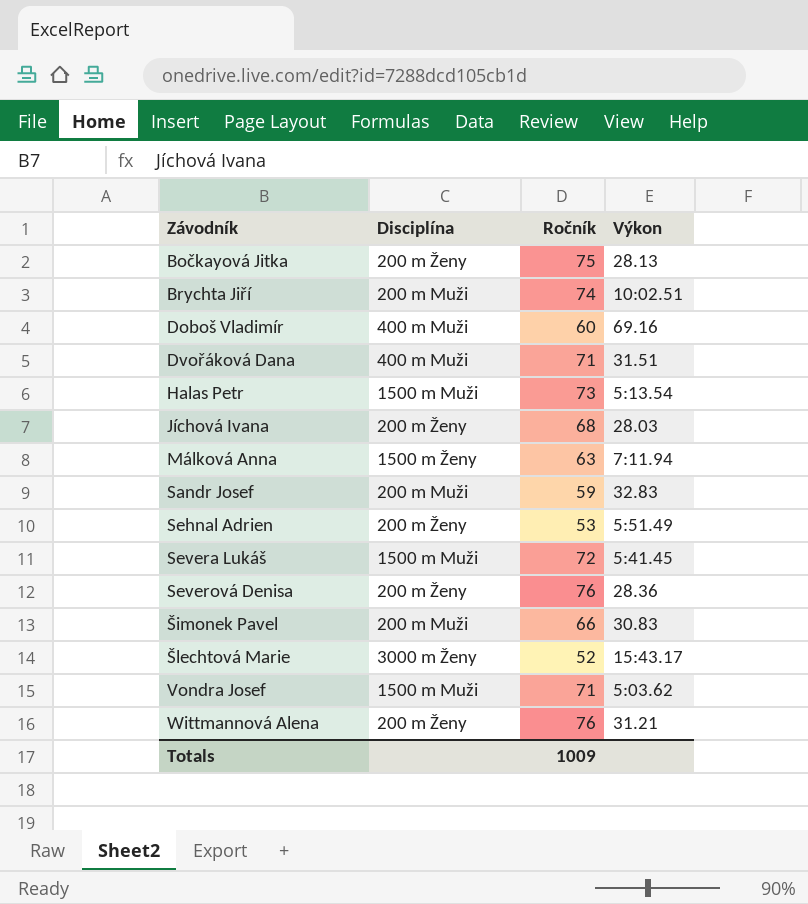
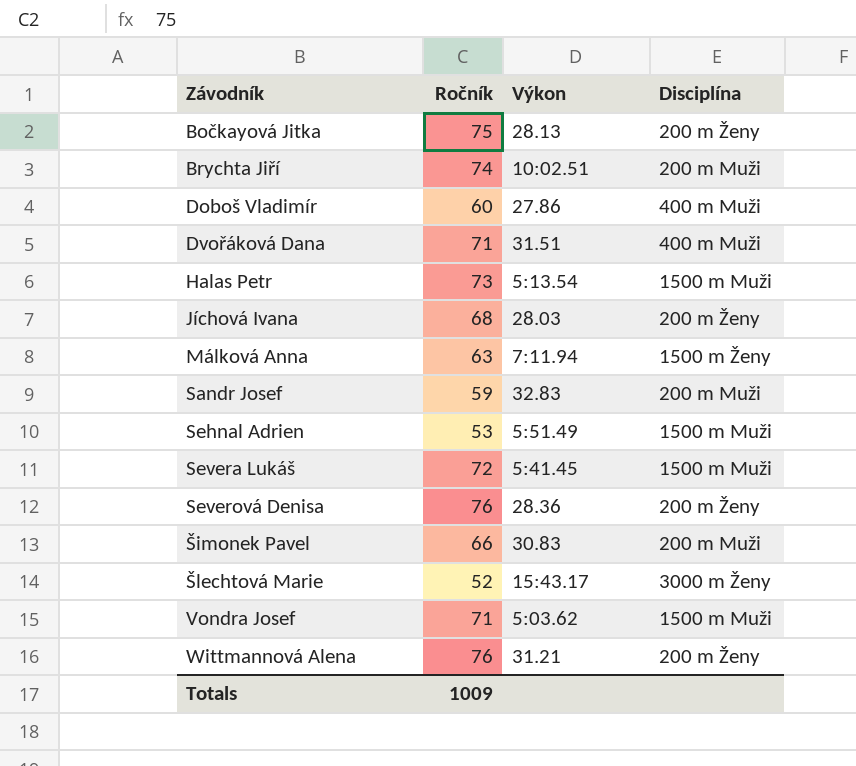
column Disciplína | position: 2 -> 4
Doboš Vladimír | Výkon: 69.16 -> 27.86
Sehnal Adrien | Disciplína: 200 m Ženy -> 1500 m Muži

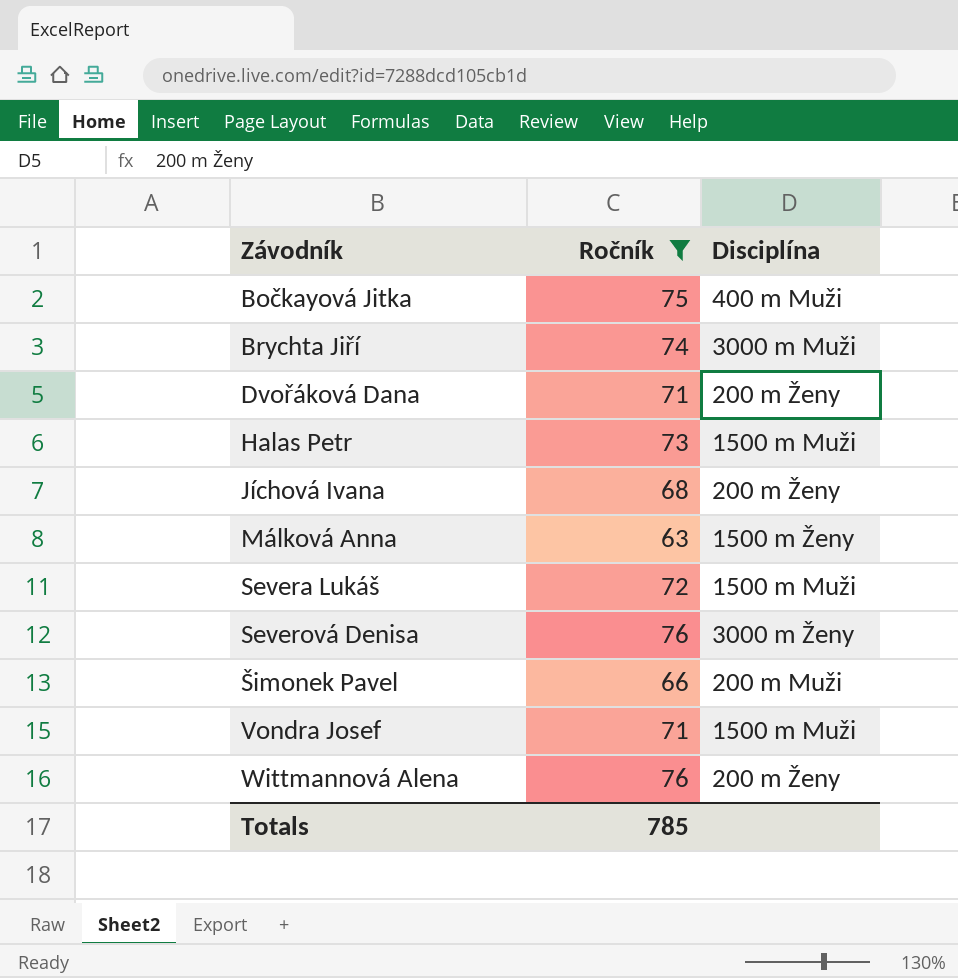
filter: none -> Ročník >= 63
column Výkon | position: 3 -> none
Bočkayová Jitka | Disciplína: 200 m Ženy -> 400 m Muži
Brychta Jiří | Disciplína: 200 m Muži -> 3000 m Muži
Dvořáková Dana | Disciplína: 400 m Muži -> 200 m Ženy
Severová Denisa | Disciplína: 200 m Ženy -> 3000 m Ženy
Totals | Ročník: 1009 -> 785

